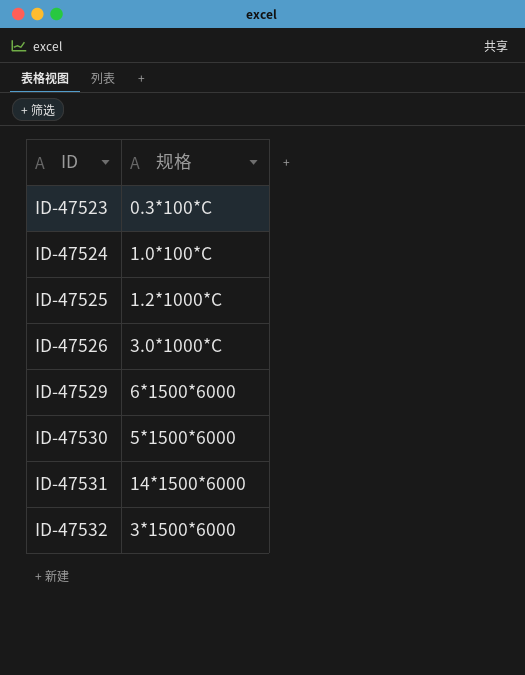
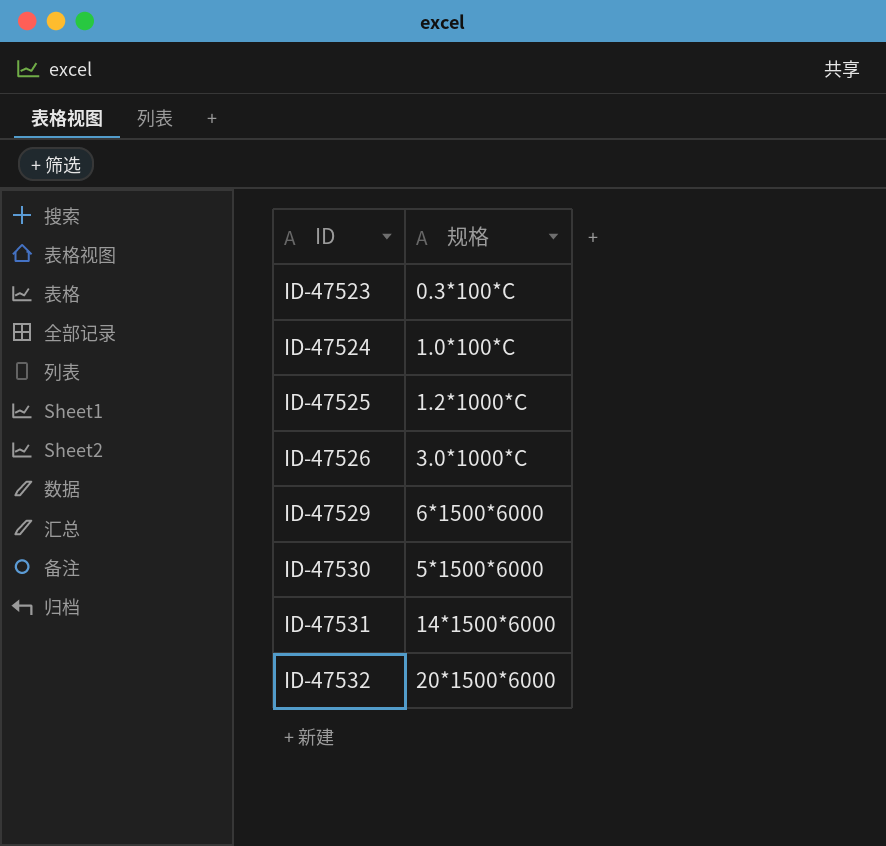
ID-47532 | 规格: 3*1500*6000 -> 20*1500*6000

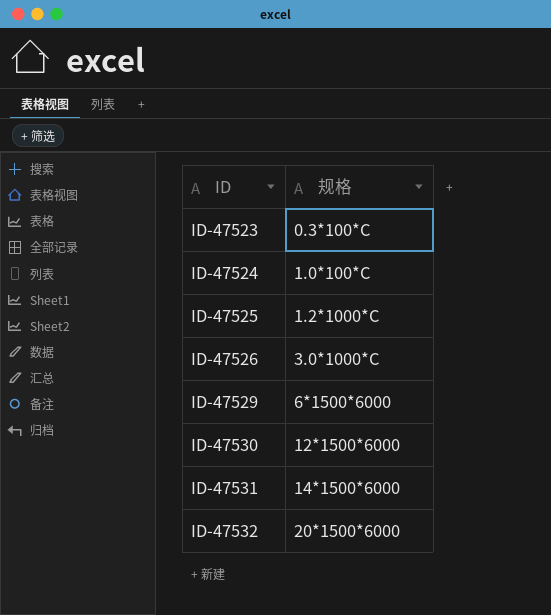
ID-47530 | 规格: 5*1500*6000 -> 12*1500*6000

